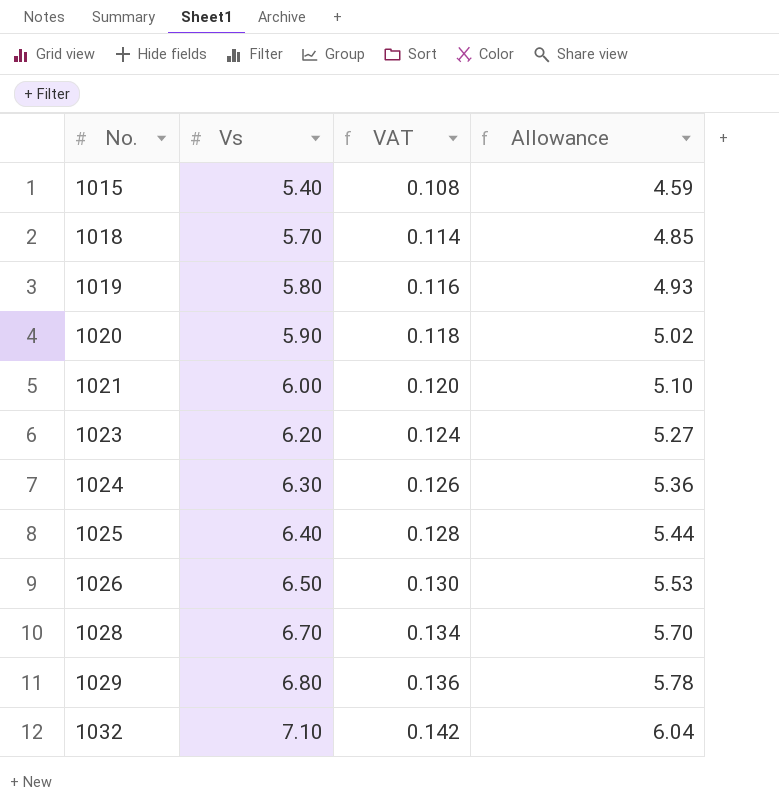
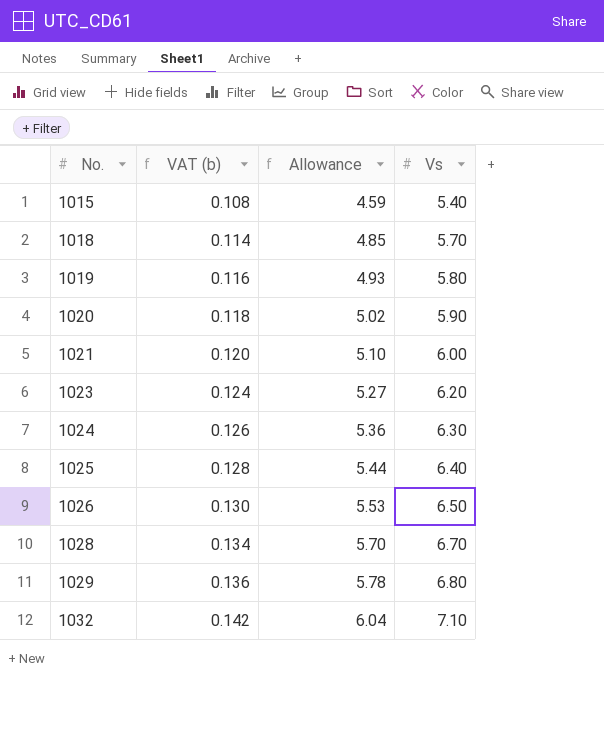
column name: VAT -> VAT (b)
column Vs | position: 2 -> 4

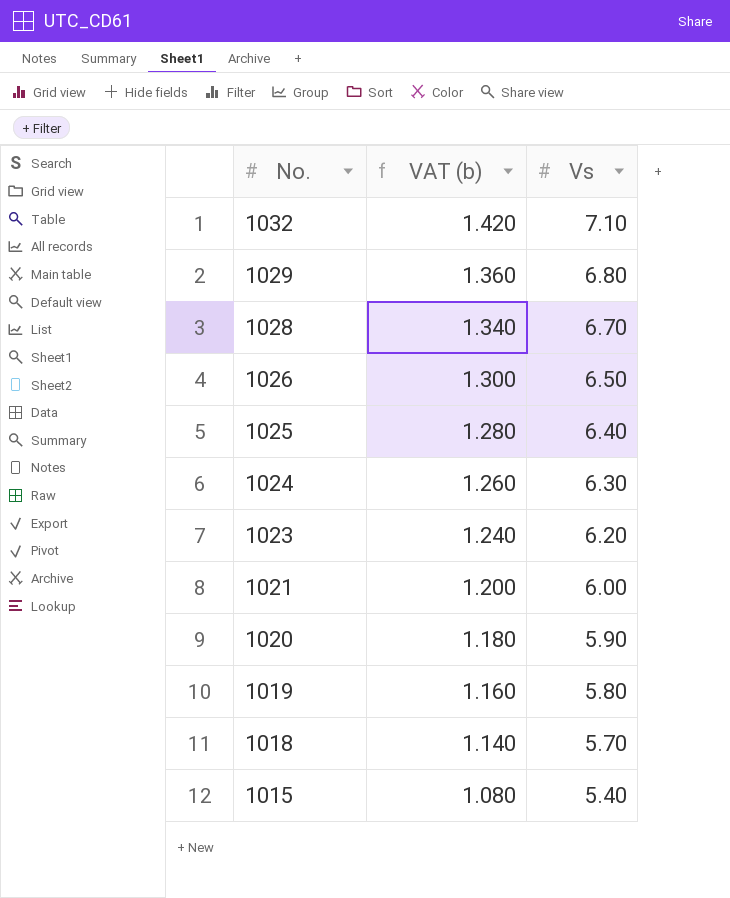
row order: No. ascending -> No. descending
column Allowance | formula: [Vs] * 0.85 -> none
column VAT (b) | formula: [Vs] * 0.02 -> [Vs] * 0.2

